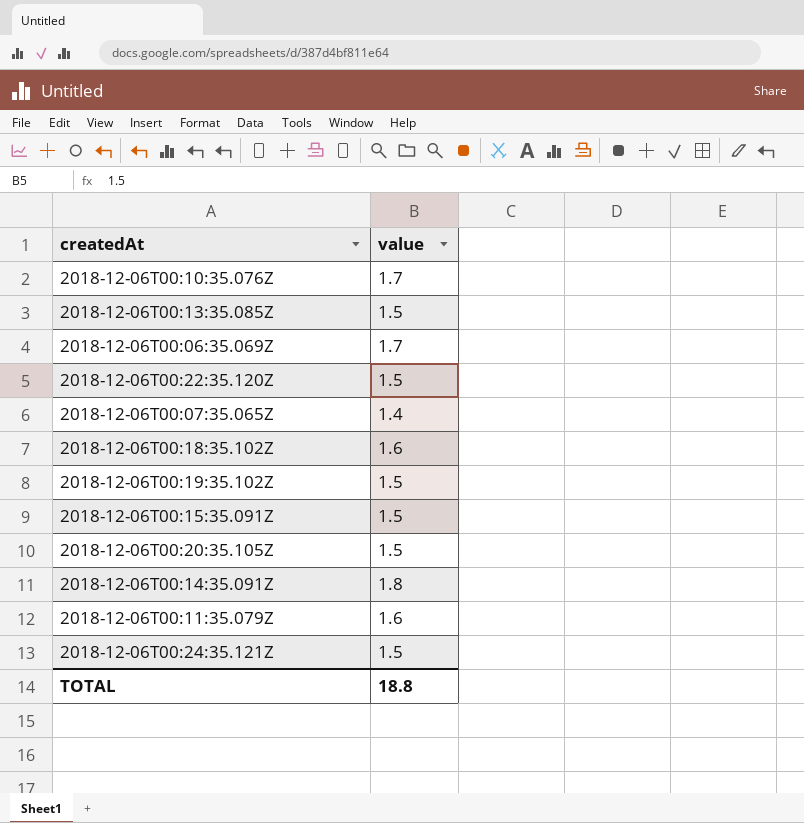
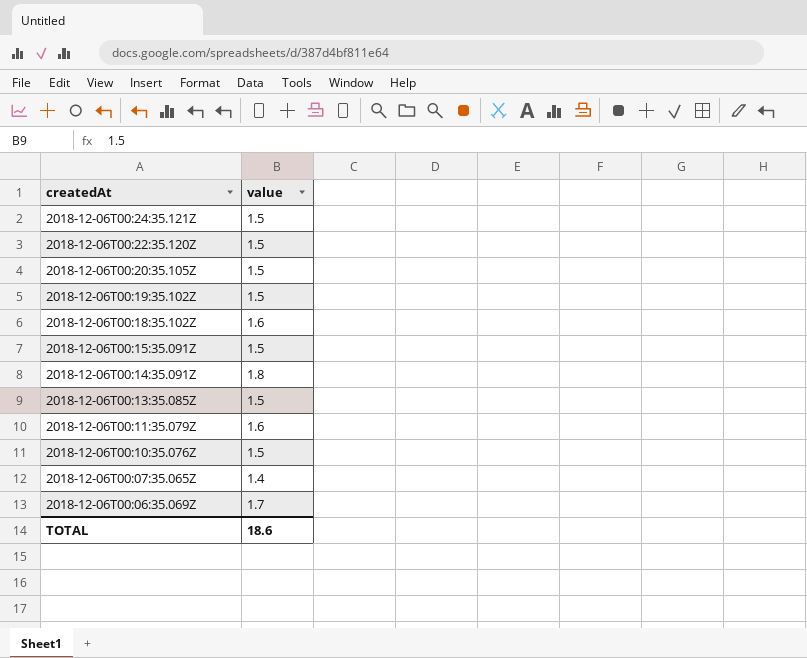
row order: none -> createdAt descending
2018-12-06T00:10:35.076Z | value: 1.7 -> 1.5
TOTAL | value: 18.8 -> 18.6

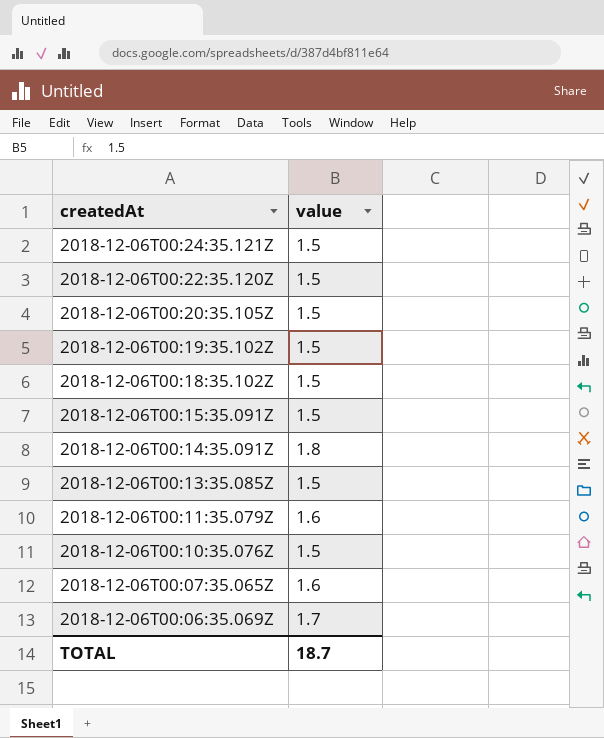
2018-12-06T00:18:35.102Z | value: 1.6 -> 1.5
2018-12-06T00:07:35.065Z | value: 1.4 -> 1.6
TOTAL | value: 18.6 -> 18.7

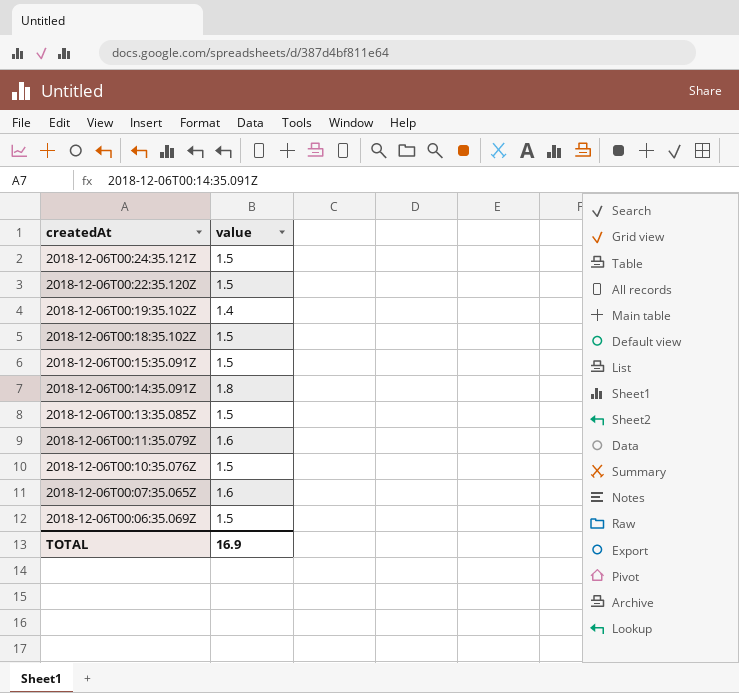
row 2018-12-06T00:20:35.105Z: 1.5 -> none
2018-12-06T00:19:35.102Z | value: 1.5 -> 1.4
2018-12-06T00:06:35.069Z | value: 1.7 -> 1.5
TOTAL | value: 18.7 -> 16.9

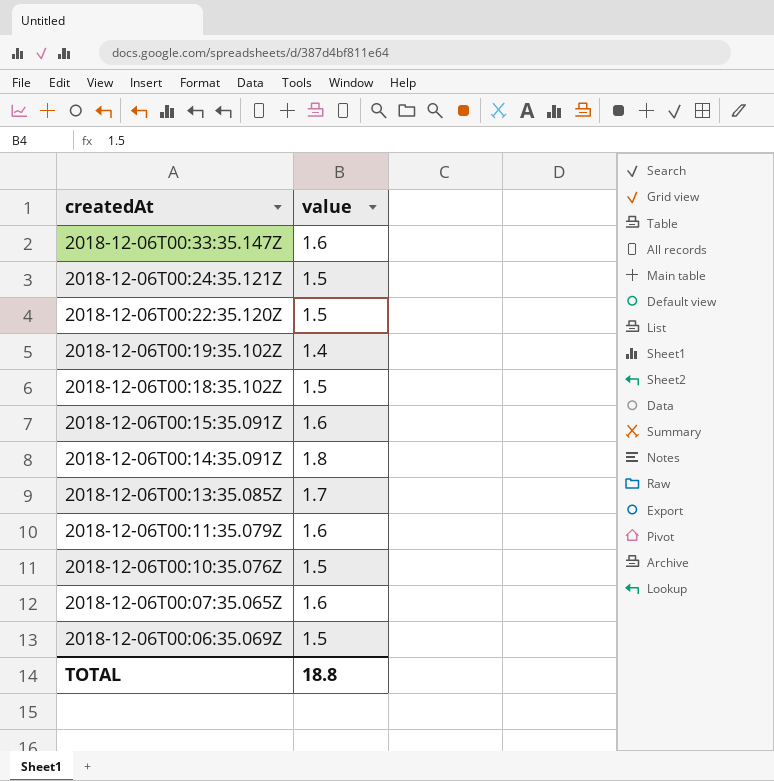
row 2018-12-06T00:33:35.147Z: none -> 1.6
2018-12-06T00:15:35.091Z | value: 1.5 -> 1.6
2018-12-06T00:13:35.085Z | value: 1.5 -> 1.7
TOTAL | value: 16.9 -> 18.8

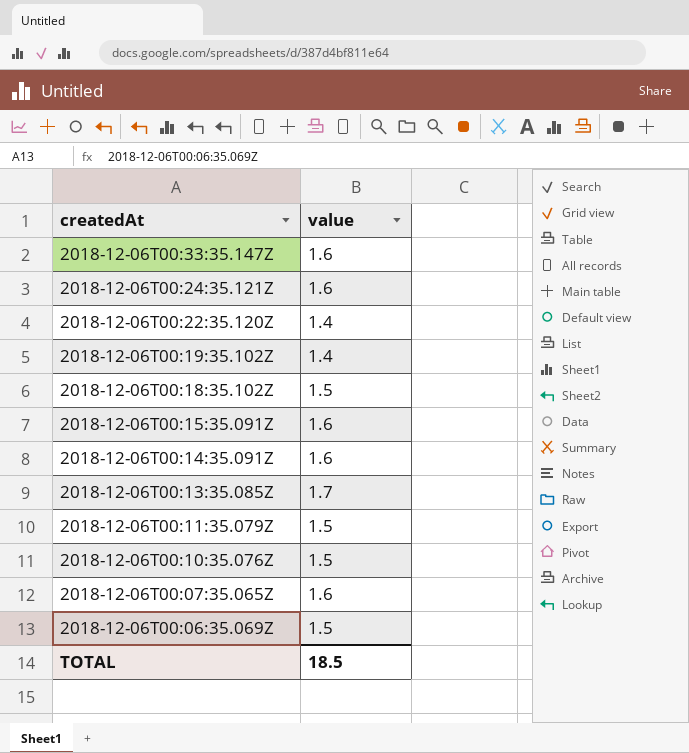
2018-12-06T00:24:35.121Z | value: 1.5 -> 1.6
2018-12-06T00:22:35.120Z | value: 1.5 -> 1.4
2018-12-06T00:14:35.091Z | value: 1.8 -> 1.6
2018-12-06T00:11:35.079Z | value: 1.6 -> 1.5
TOTAL | value: 18.8 -> 18.5

